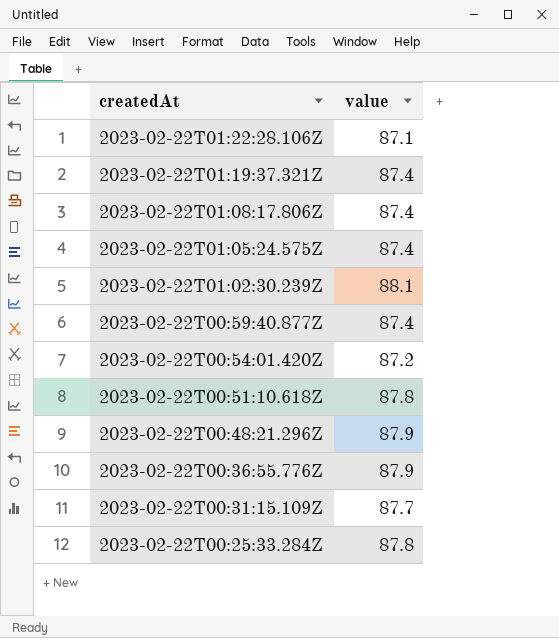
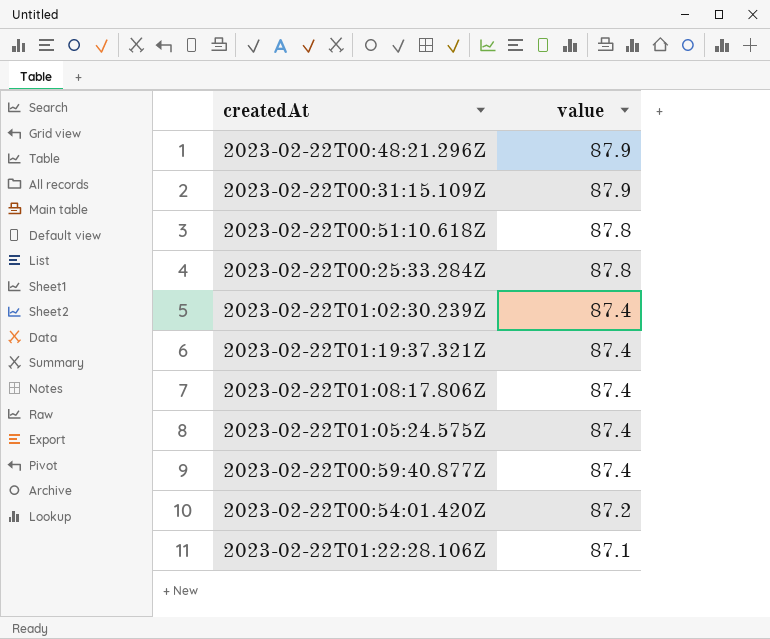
row order: createdAt descending -> value descending
row 2023-02-22T00:36:55.776Z: 87.9 -> none
2023-02-22T00:31:15.109Z | value: 87.7 -> 87.9
2023-02-22T01:02:30.239Z | value: 88.1 -> 87.4

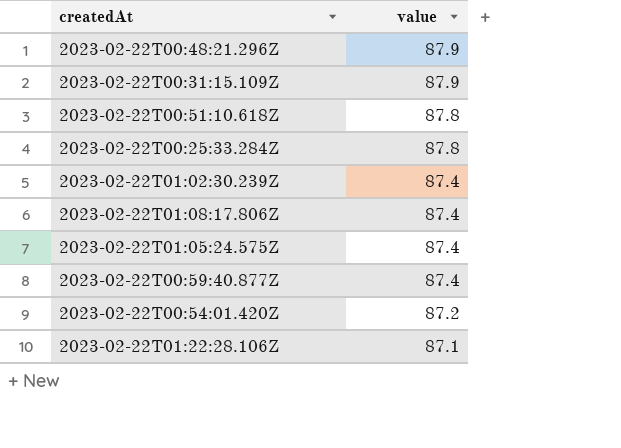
row 2023-02-22T01:19:37.321Z: 87.4 -> none

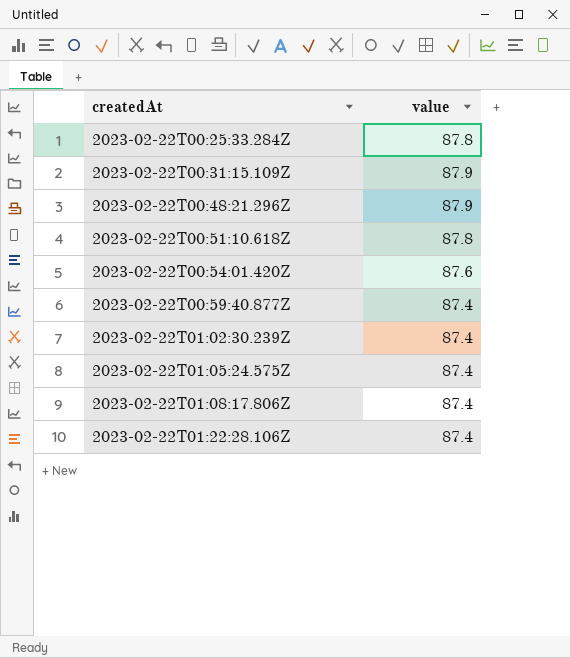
row order: value descending -> createdAt ascending
2023-02-22T00:54:01.420Z | value: 87.2 -> 87.6
2023-02-22T01:22:28.106Z | value: 87.1 -> 87.4

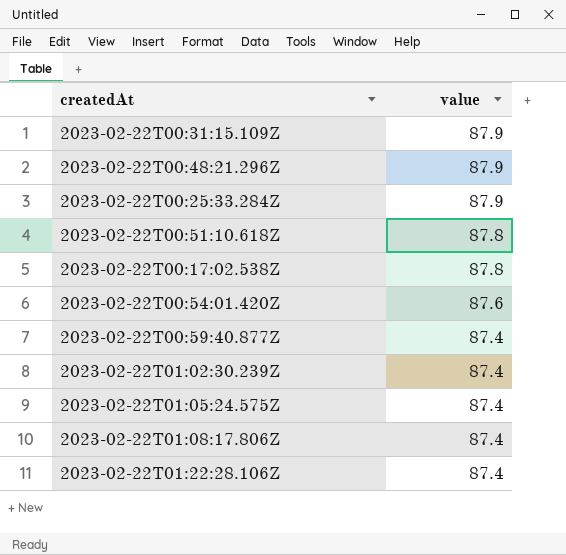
row order: createdAt ascending -> value descending
2023-02-22T00:25:33.284Z | value: 87.8 -> 87.9
row 2023-02-22T00:17:02.538Z: none -> 87.8

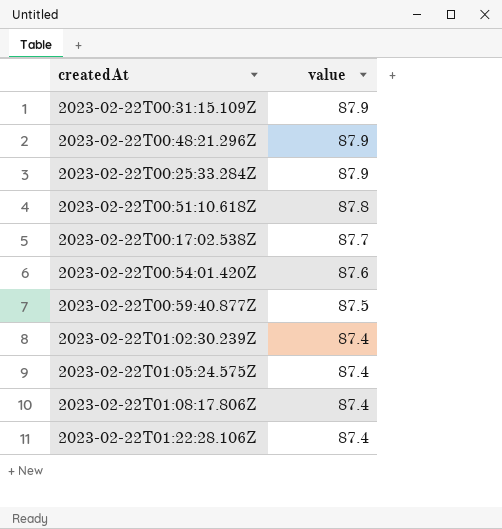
2023-02-22T00:17:02.538Z | value: 87.8 -> 87.7
2023-02-22T00:59:40.877Z | value: 87.4 -> 87.5

